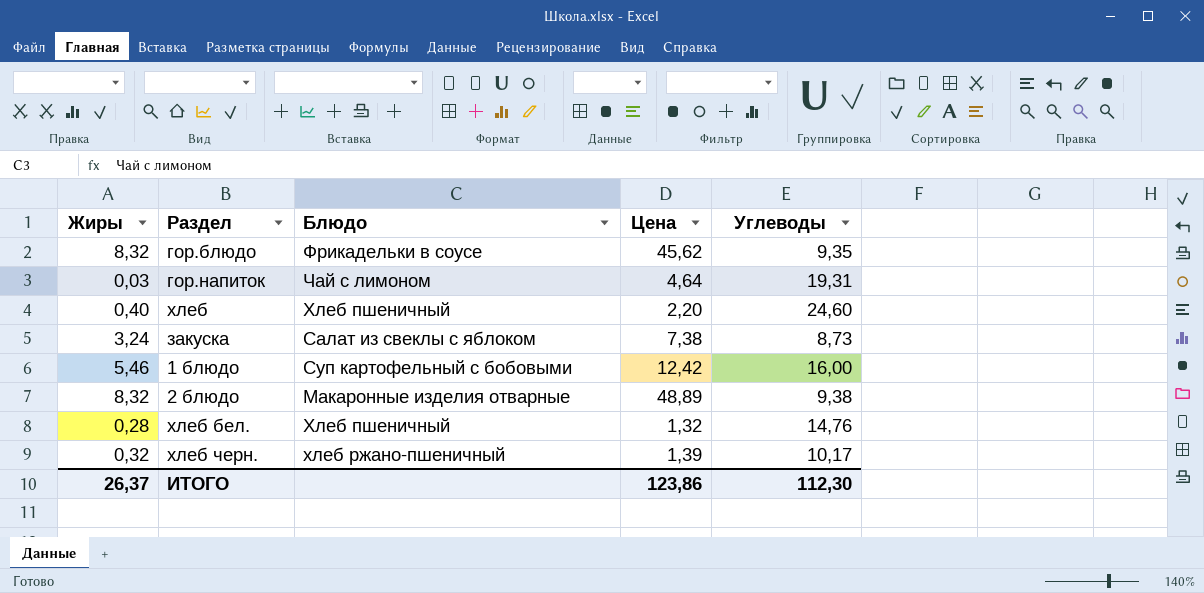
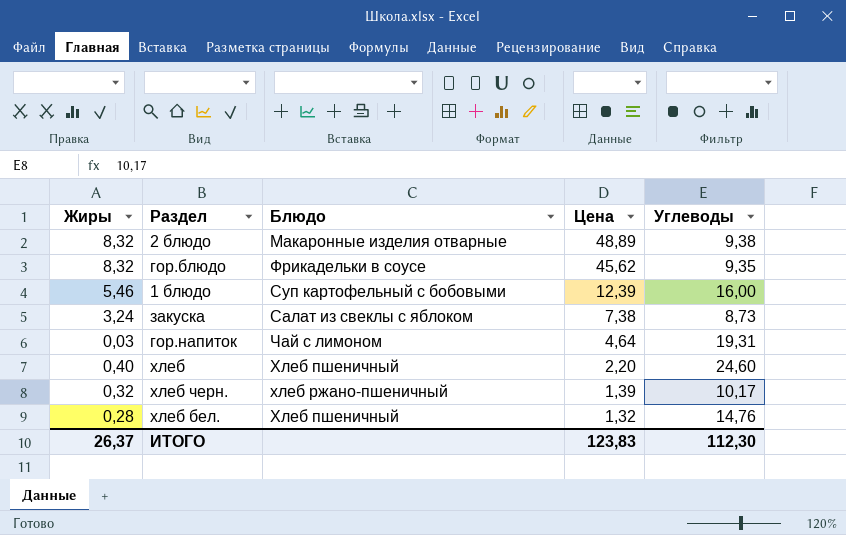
row order: none -> Цена descending
1 блюдо | Цена: 12,42 -> 12,39
ИТОГО | Цена: 123,86 -> 123,83

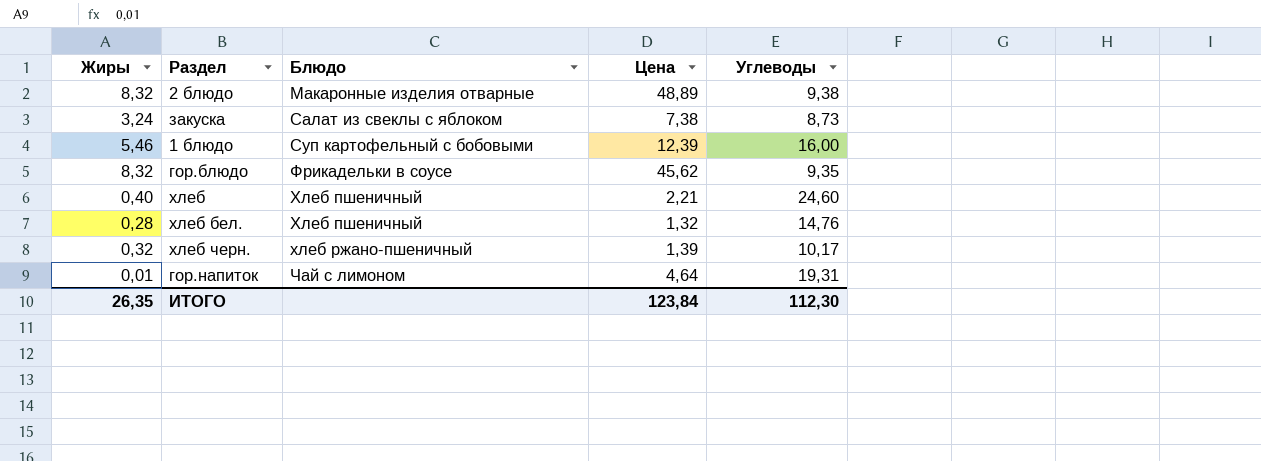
row order: Цена descending -> Блюдо ascending
хлеб | Цена: 2,20 -> 2,21
гор.напиток | Жиры: 0,03 -> 0,01
ИТОГО | Жиры: 26,37 -> 26,35
ИТОГО | Цена: 123,83 -> 123,84

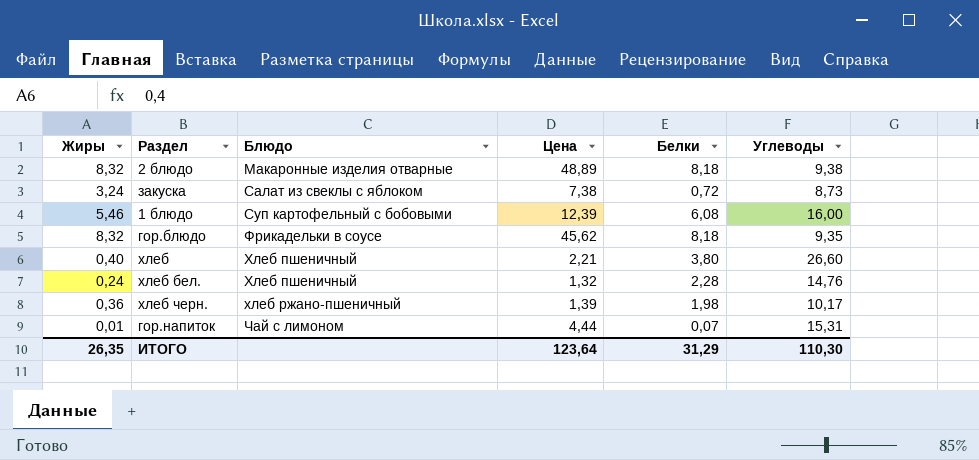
column Белки | position: none -> 5
хлеб | Углеводы: 24,60 -> 26,60
хлеб бел. | Жиры: 0,28 -> 0,24
хлеб черн. | Жиры: 0,32 -> 0,36
гор.напиток | Цена: 4,64 -> 4,44
гор.напиток | Углеводы: 19,31 -> 15,31
ИТОГО | Цена: 123,84 -> 123,64
ИТОГО | Углеводы: 112,30 -> 110,30

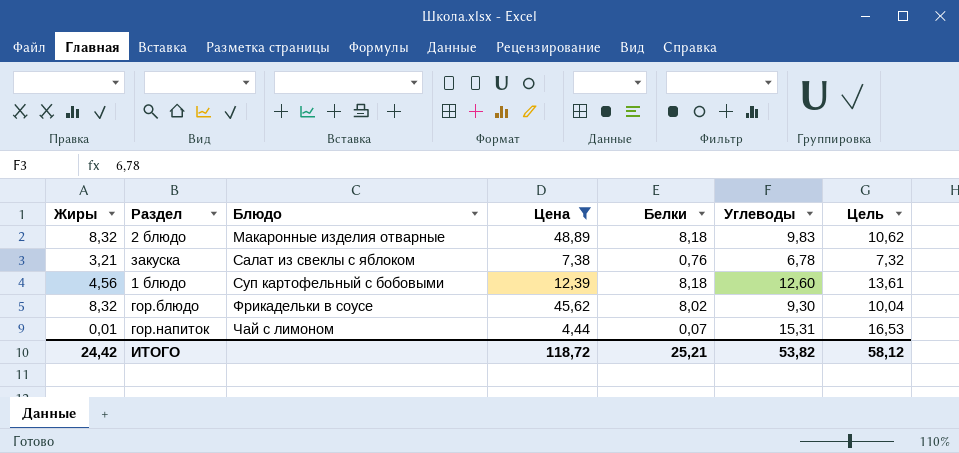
filter: none -> Цена >= 4,44
column Цель | formula: none -> [Углеводы] * 1,08
2 блюдо | Углеводы: 9,38 -> 9,83
закуска | Жиры: 3,24 -> 3,21
закуска | Белки: 0,72 -> 0,76
закуска | Углеводы: 8,73 -> 6,78
1 блюдо | Жиры: 5,46 -> 4,56
1 блюдо | Белки: 6,08 -> 8,18
1 блюдо | Углеводы: 16,00 -> 12,60
гор.блюдо | Белки: 8,18 -> 8,02
гор.блюдо | Углеводы: 9,35 -> 9,30
ИТОГО | Жиры: 26,35 -> 24,42
ИТОГО | Цена: 123,64 -> 118,72
ИТОГО | Белки: 31,29 -> 25,21
ИТОГО | Углеводы: 110,30 -> 53,82

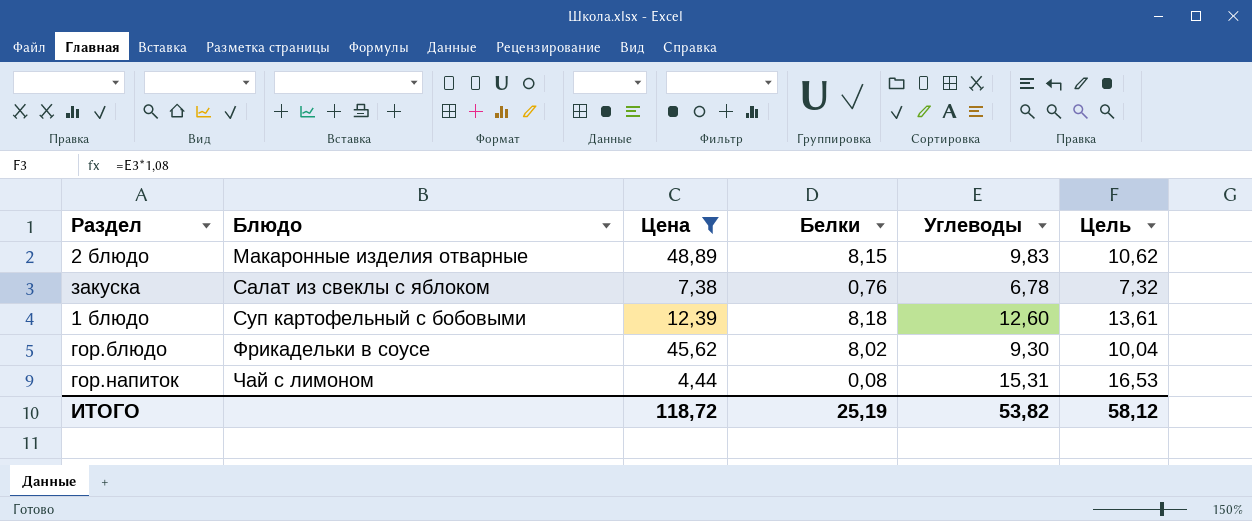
column Жиры | position: 1 -> none
2 блюдо | Белки: 8,18 -> 8,15
гор.напиток | Белки: 0,07 -> 0,08
ИТОГО | Белки: 25,21 -> 25,19

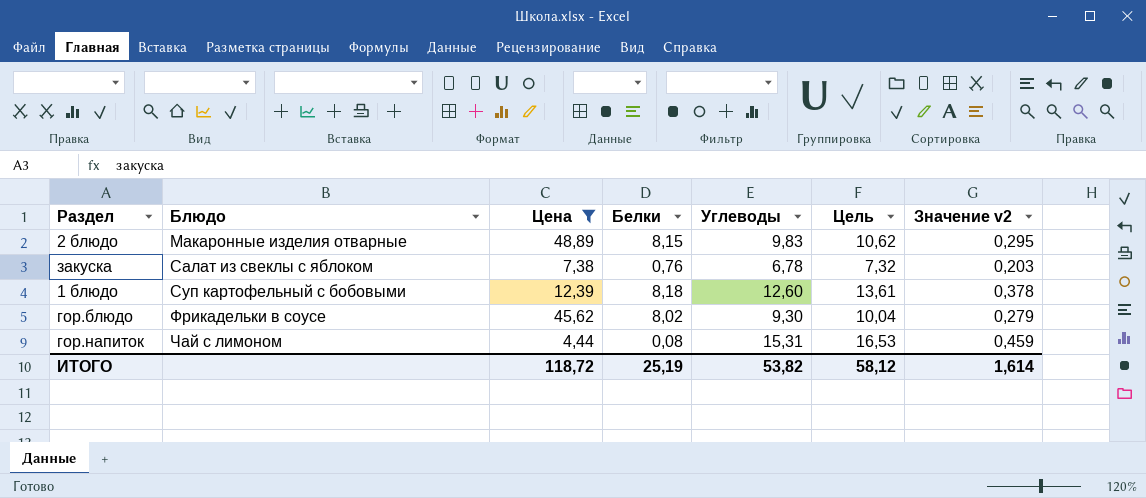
column Значение v2 | formula: none -> [Углеводы] * 0,03

